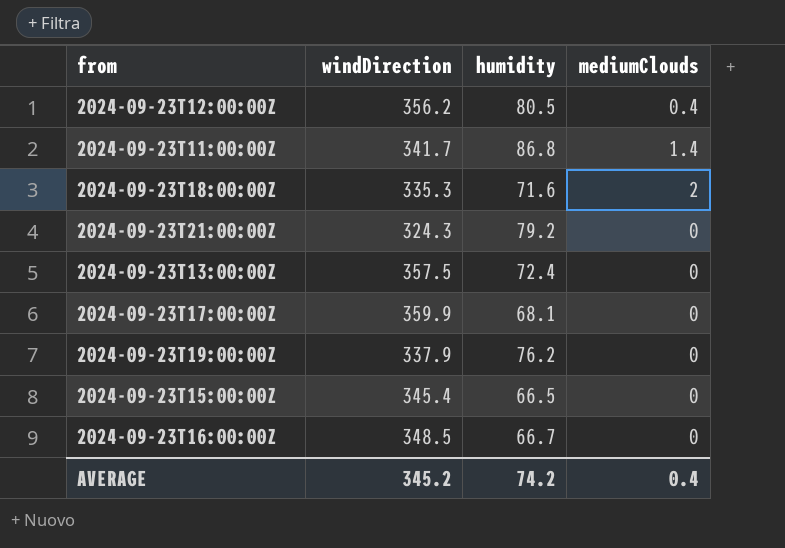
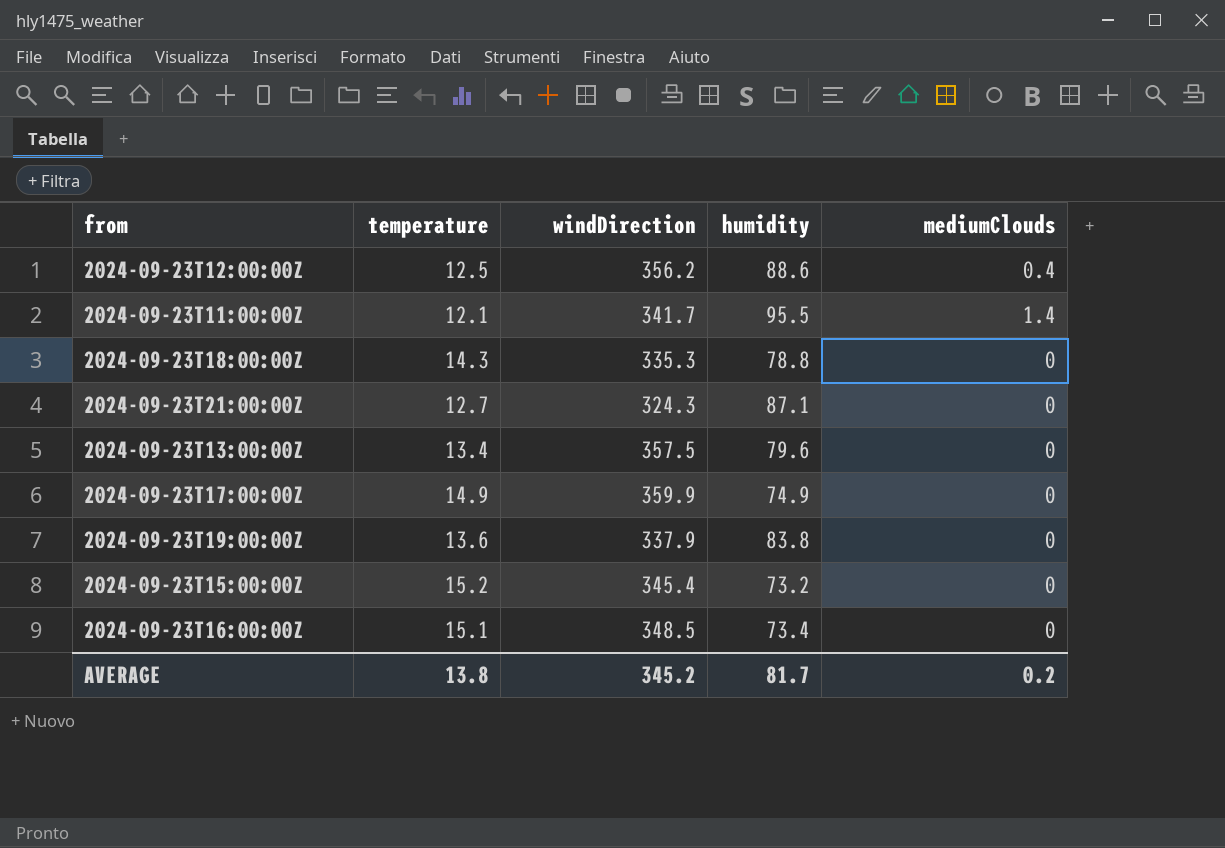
column temperature | position: none -> 2
2024-09-23T12:00:00Z | humidity: 80.5 -> 88.6
2024-09-23T11:00:00Z | humidity: 86.8 -> 95.5
2024-09-23T18:00:00Z | humidity: 71.6 -> 78.8
2024-09-23T18:00:00Z | mediumClouds: 2 -> 0
2024-09-23T21:00:00Z | humidity: 79.2 -> 87.1
2024-09-23T13:00:00Z | humidity: 72.4 -> 79.6
2024-09-23T17:00:00Z | humidity: 68.1 -> 74.9
2024-09-23T19:00:00Z | humidity: 76.2 -> 83.8
2024-09-23T15:00:00Z | humidity: 66.5 -> 73.2
2024-09-23T16:00:00Z | humidity: 66.7 -> 73.4
AVERAGE | humidity: 74.2 -> 81.7
AVERAGE | mediumClouds: 0.4 -> 0.2

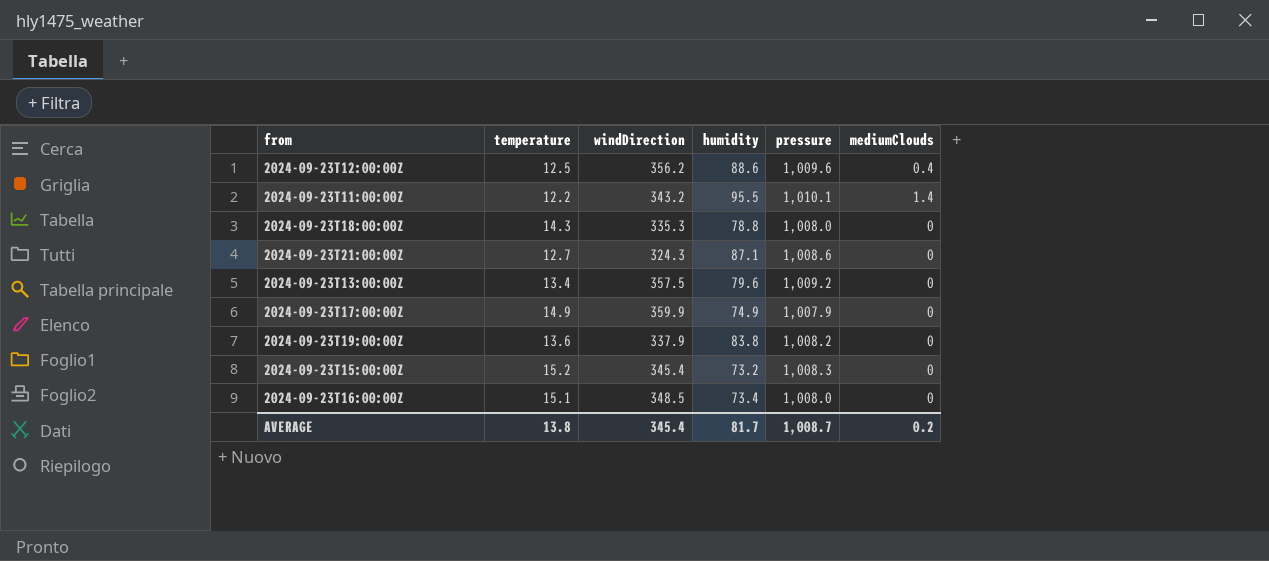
column pressure | position: none -> 5
2024-09-23T11:00:00Z | temperature: 12.1 -> 12.2
2024-09-23T11:00:00Z | windDirection: 341.7 -> 343.2
AVERAGE | windDirection: 345.2 -> 345.4

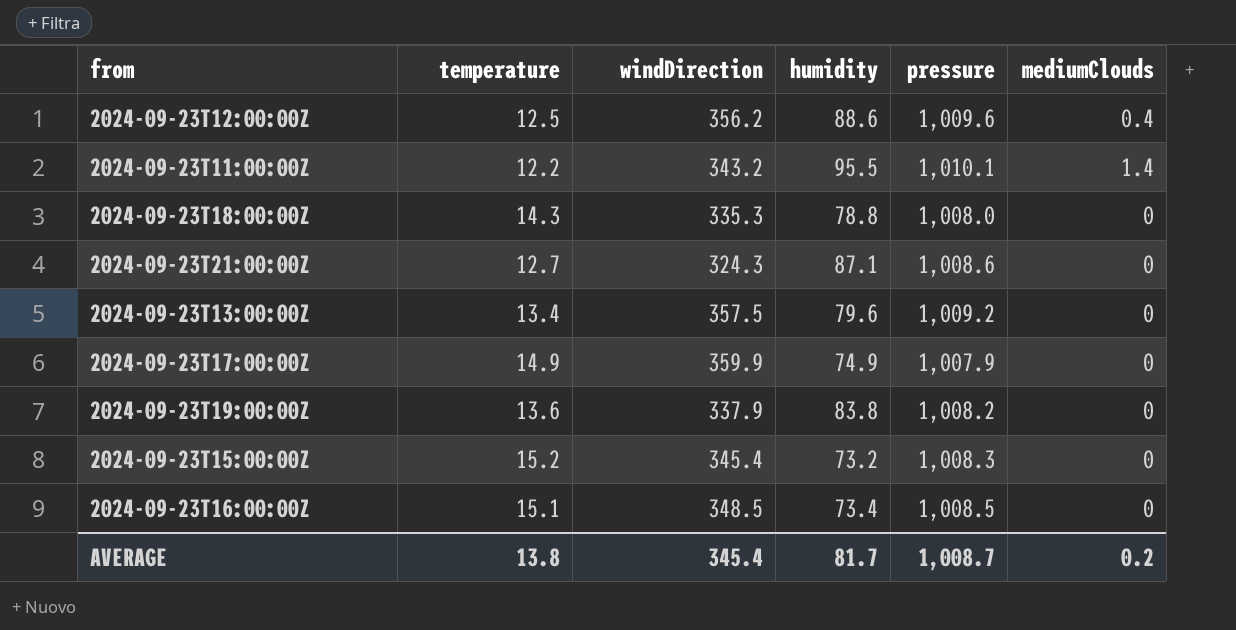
2024-09-23T16:00:00Z | pressure: 1,008.0 -> 1,008.5

